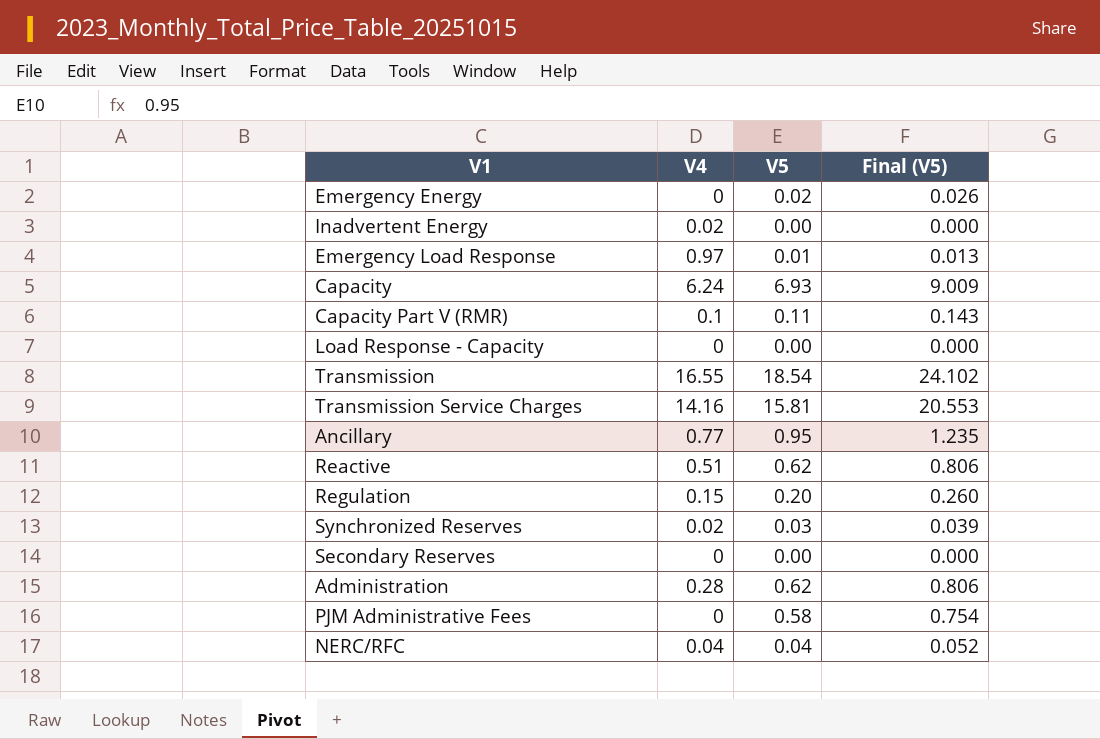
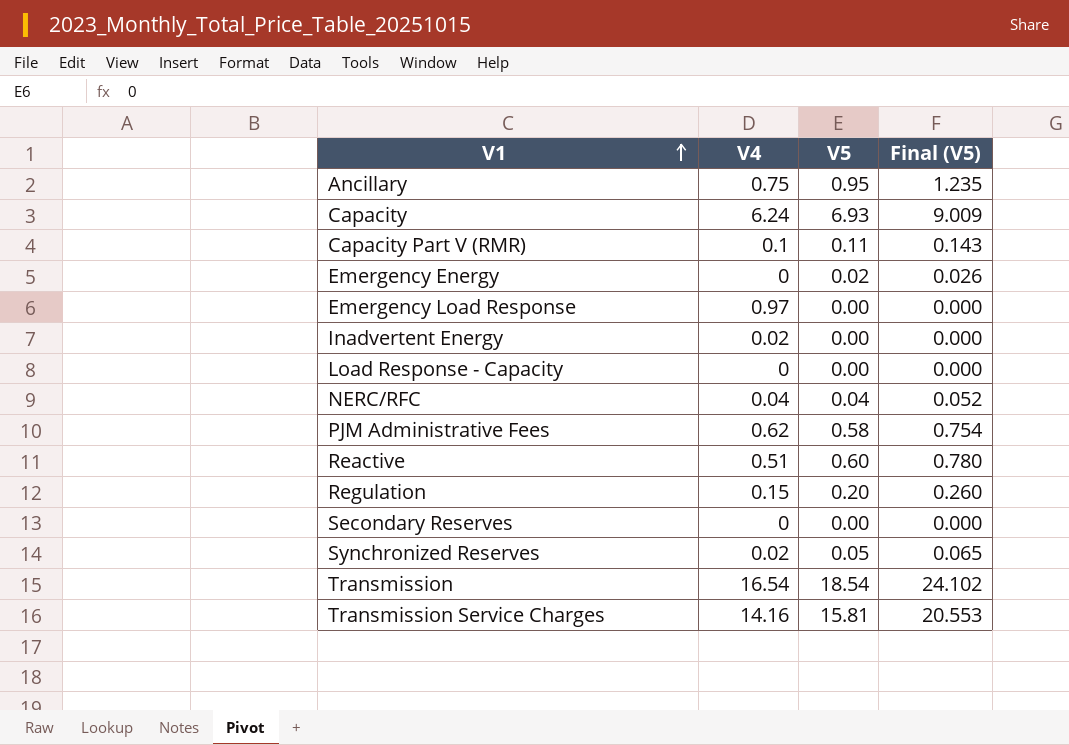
row order: none -> V1 ascending
row Administration: 0.28 | 0.62 | 0.806 -> none
Ancillary | V4: 0.77 -> 0.75
Emergency Load Response | V5: 0.01 -> 0.00
Emergency Load Response | Final (V5): 0.013 -> 0.000
PJM Administrative Fees | V4: 0 -> 0.62
Reactive | V5: 0.62 -> 0.60
Reactive | Final (V5): 0.806 -> 0.780
Synchronized Reserves | V5: 0.03 -> 0.05
Synchronized Reserves | Final (V5): 0.039 -> 0.065
Transmission | V4: 16.55 -> 16.54

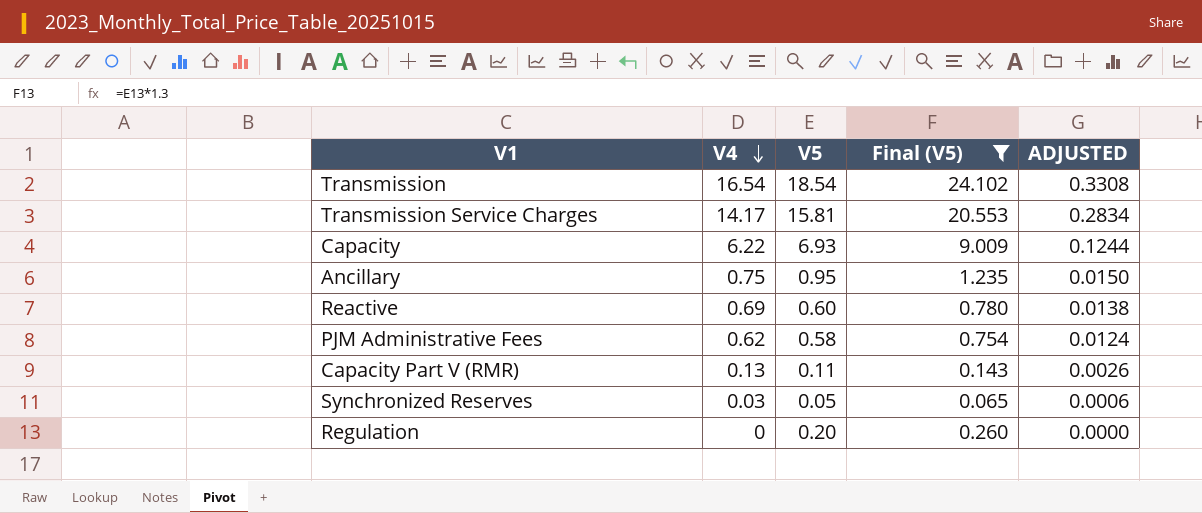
filter: none -> Final (V5) >= 0.065
row order: V1 ascending -> V4 descending
column ADJUSTED | formula: none -> [V4] * 0.02
Transmission Service Charges | V4: 14.16 -> 14.17
Capacity | V4: 6.24 -> 6.22
Reactive | V4: 0.51 -> 0.69
Capacity Part V (RMR) | V4: 0.1 -> 0.13
Synchronized Reserves | V4: 0.02 -> 0.03
Regulation | V4: 0.15 -> 0

